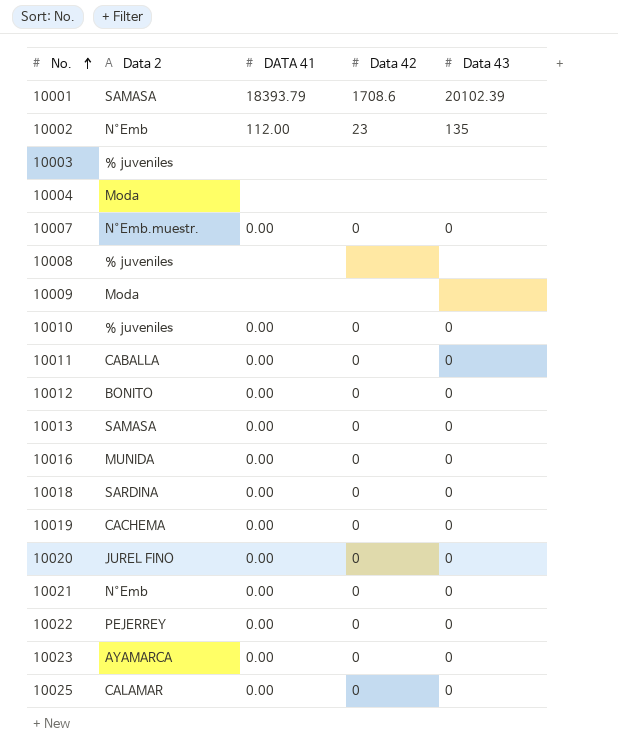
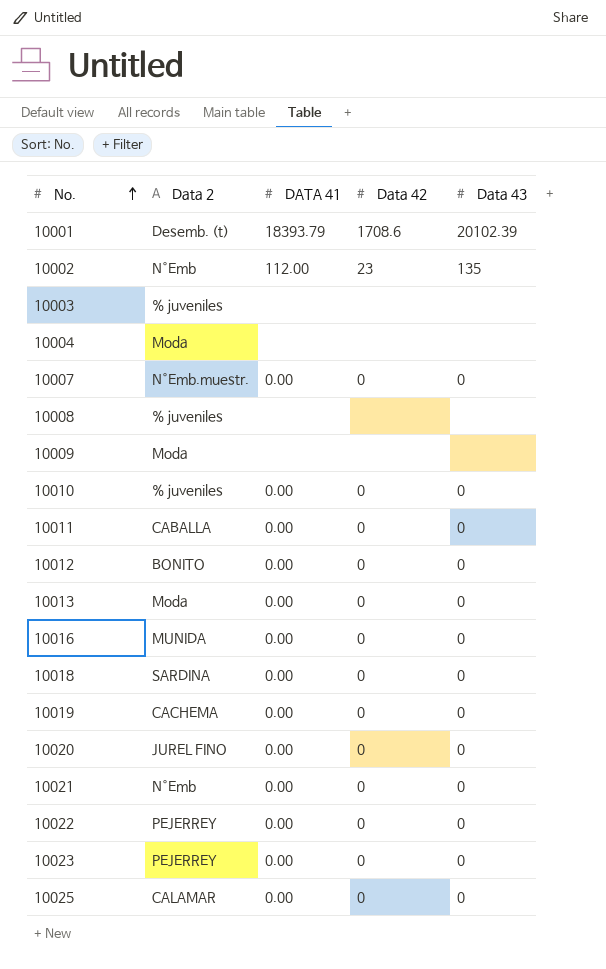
10001 | Data 2: SAMASA -> Desemb. (t)
10013 | Data 2: SAMASA -> Moda
10023 | Data 2: AYAMARCA -> PEJERREY

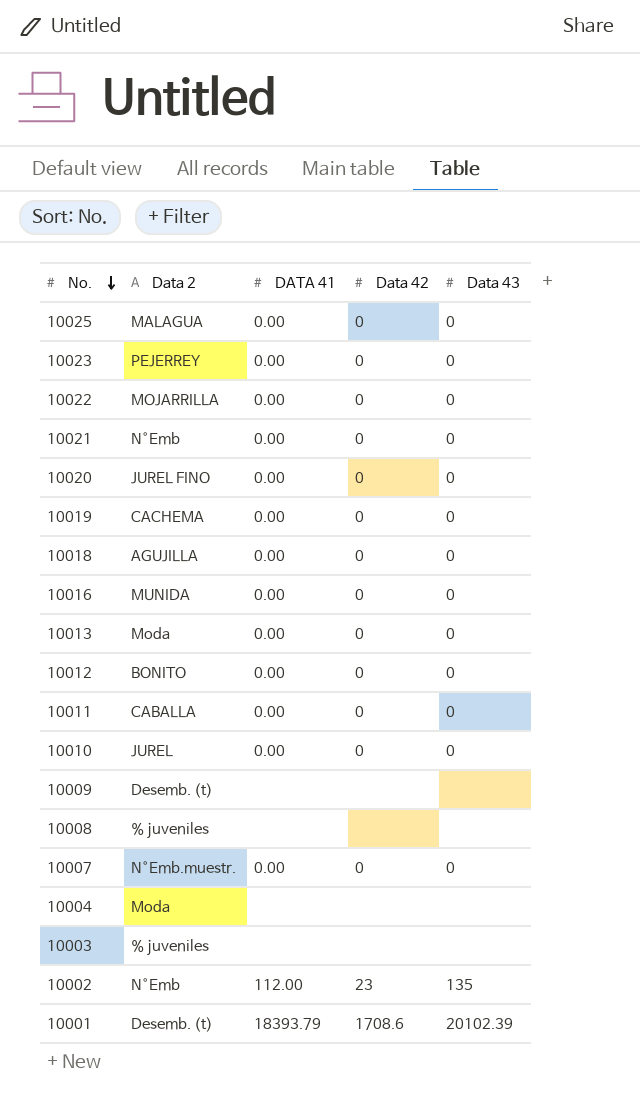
row order: No. ascending -> No. descending
10025 | Data 2: CALAMAR -> MALAGUA
10022 | Data 2: PEJERREY -> MOJARRILLA
10018 | Data 2: SARDINA -> AGUJILLA
10010 | Data 2: % juveniles -> JUREL
10009 | Data 2: Moda -> Desemb. (t)

